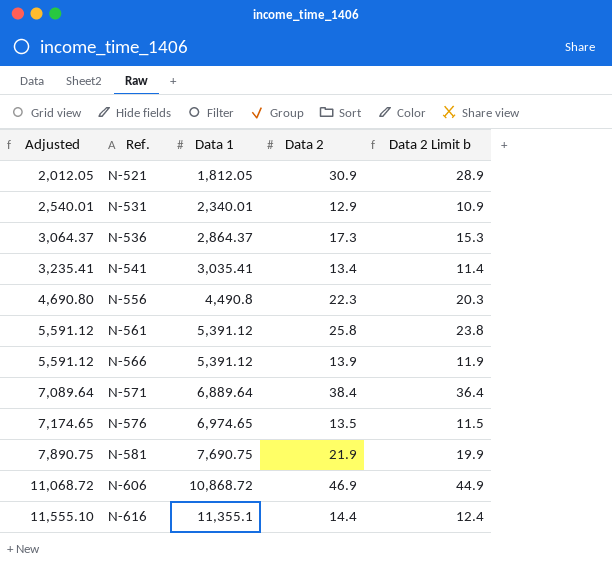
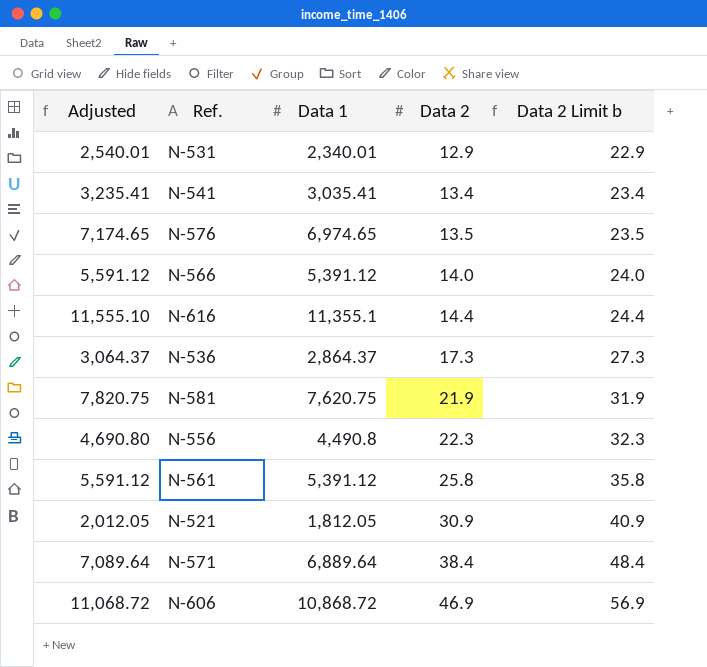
row order: Adjusted ascending -> Data 2 ascending
column Data 2 Limit b | formula: [Data 2] - 2 -> [Data 2] + 10
N-566 | Data 2: 13.9 -> 14.0
N-581 | Adjusted: 7,890.75 -> 7,820.75
N-581 | Data 1: 7,690.75 -> 7,620.75

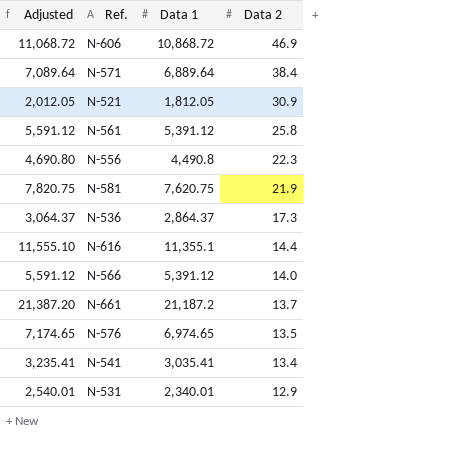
row order: Data 2 ascending -> Data 2 descending
column Data 2 Limit b | formula: [Data 2] + 10 -> none
row N-661: none -> 21,387.20 | 21,187.2 | 13.7

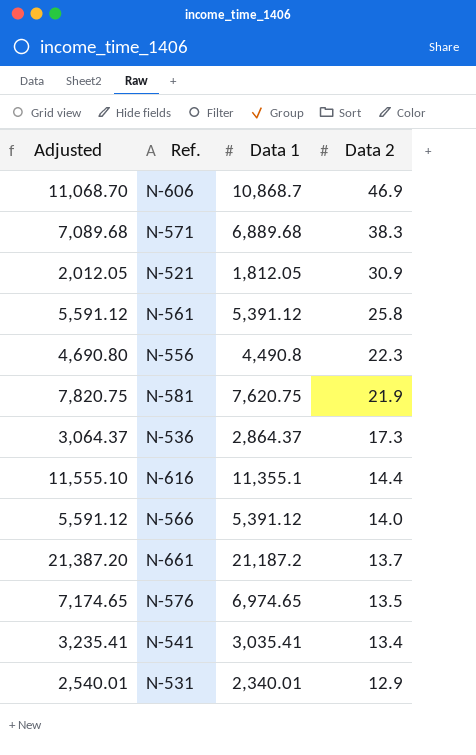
N-606 | Adjusted: 11,068.72 -> 11,068.70
N-606 | Data 1: 10,868.72 -> 10,868.7
N-571 | Adjusted: 7,089.64 -> 7,089.68
N-571 | Data 1: 6,889.64 -> 6,889.68
N-571 | Data 2: 38.4 -> 38.3

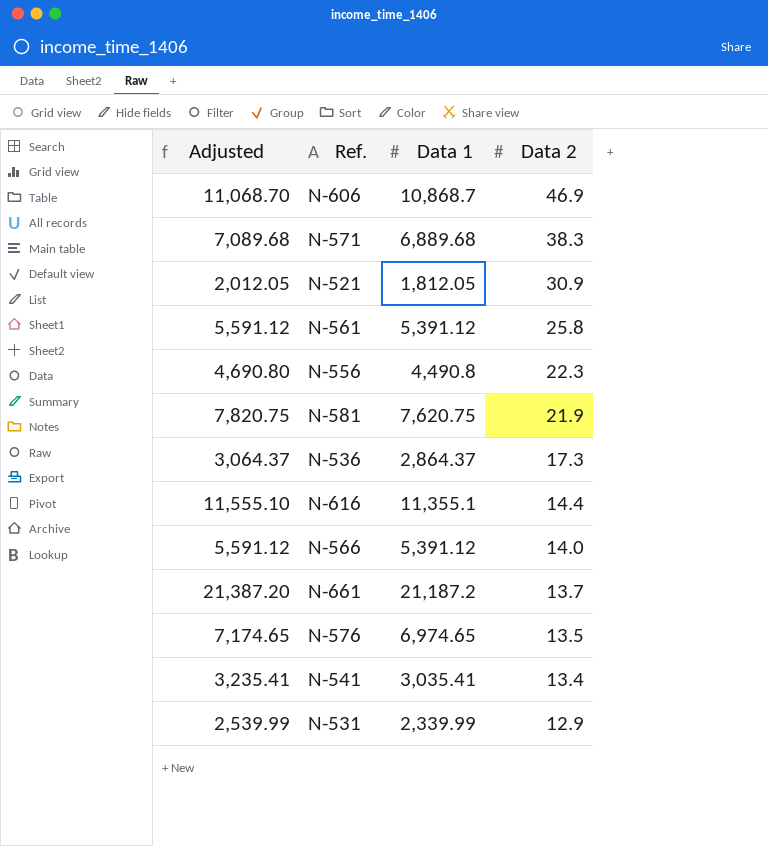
N-531 | Adjusted: 2,540.01 -> 2,539.99
N-531 | Data 1: 2,340.01 -> 2,339.99

